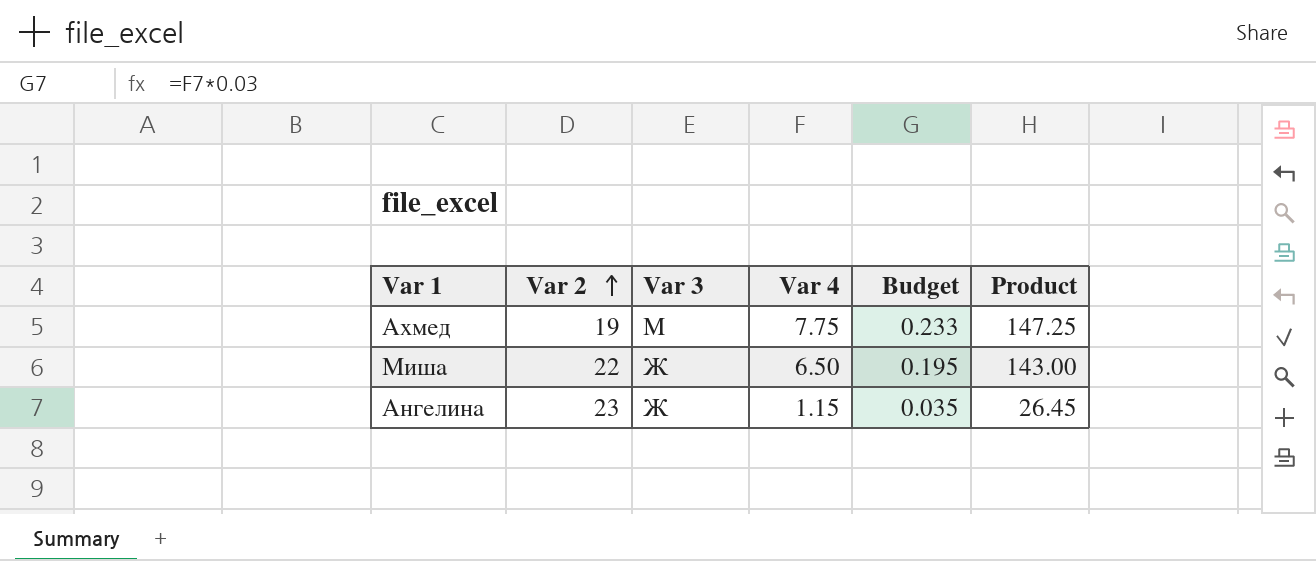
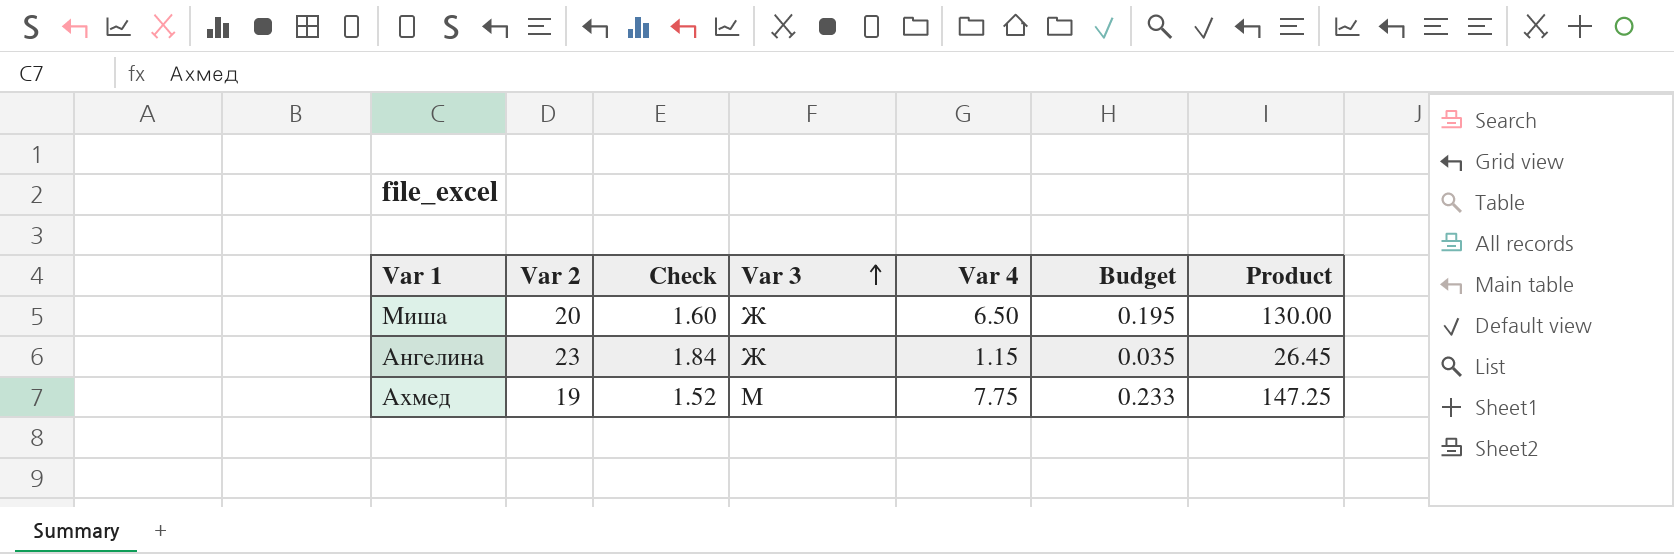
row order: Var 2 ascending -> Var 3 ascending
column Check | formula: none -> [Var 2] * 0.08
Миша | Var 2: 22 -> 20
Миша | Product: 143.00 -> 130.00

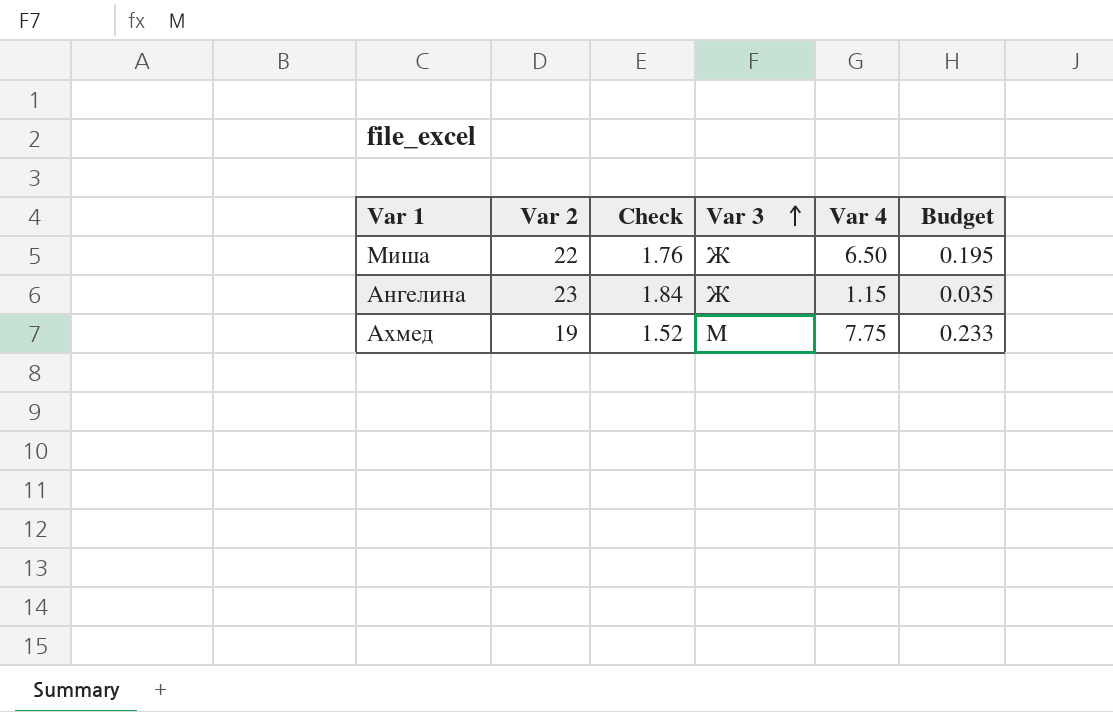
column Product | formula: [Var 2] * [Var 4] -> none
Миша | Var 2: 20 -> 22
Миша | Check: 1.60 -> 1.76

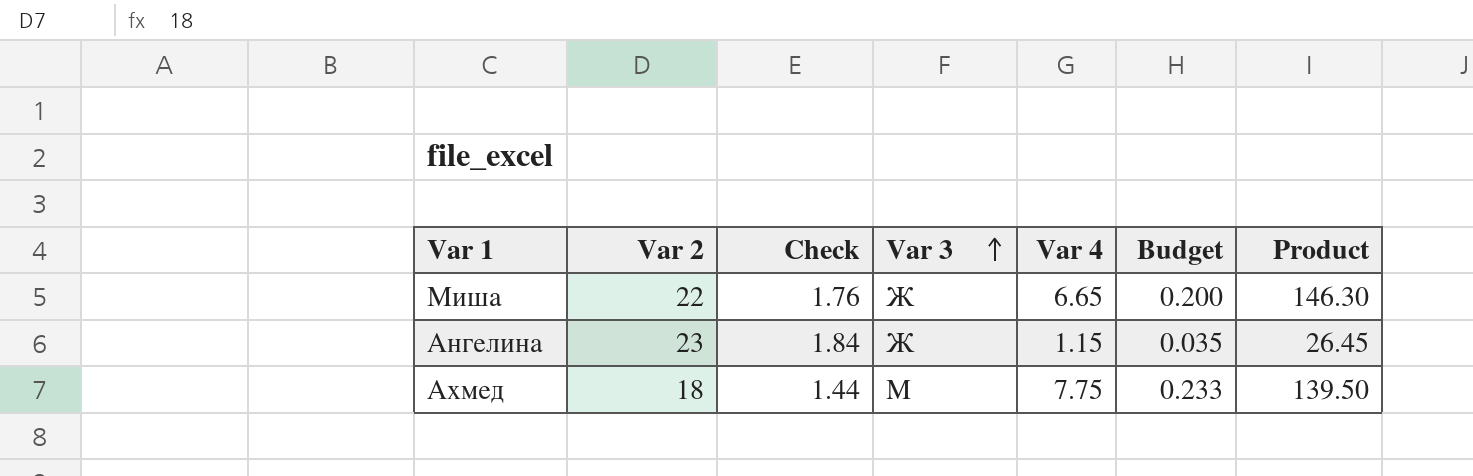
column Product | formula: none -> [Var 2] * [Var 4]
Миша | Var 4: 6.50 -> 6.65
Миша | Budget: 0.195 -> 0.200
Ахмед | Var 2: 19 -> 18
Ахмед | Check: 1.52 -> 1.44

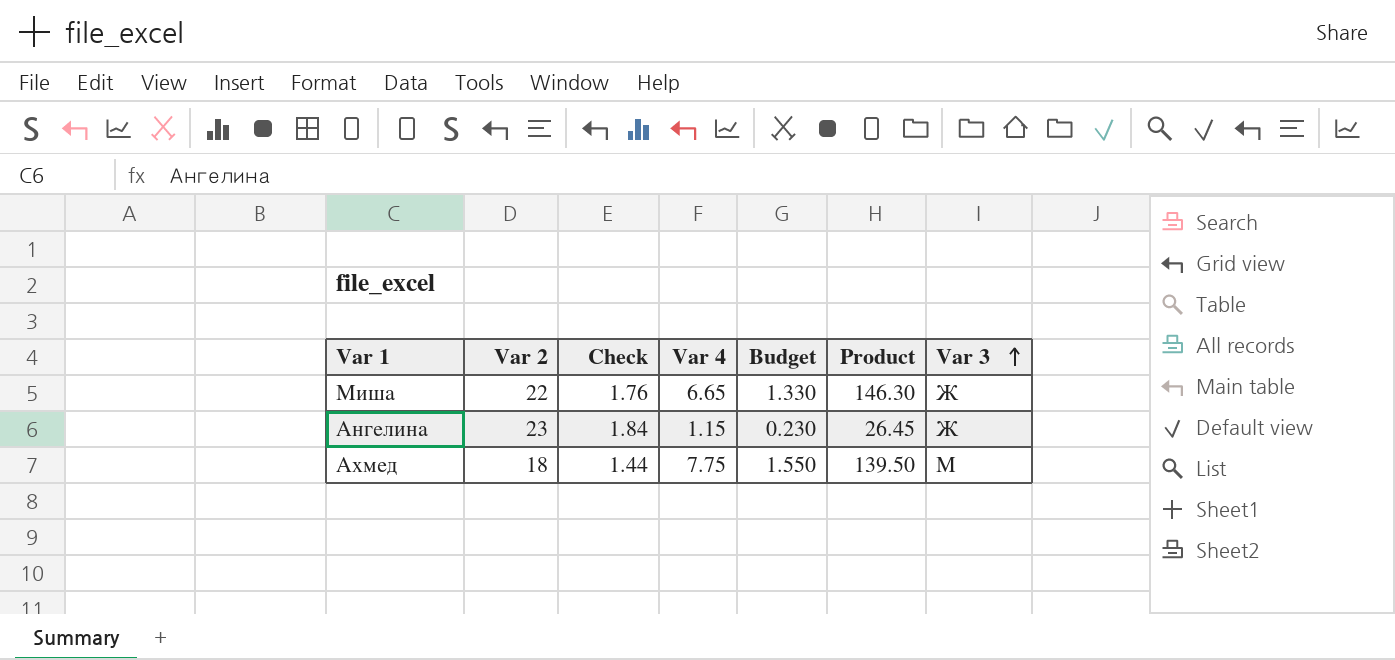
column Budget | formula: [Var 4] * 0.03 -> [Var 4] * 0.2
column Var 3 | position: 4 -> 7

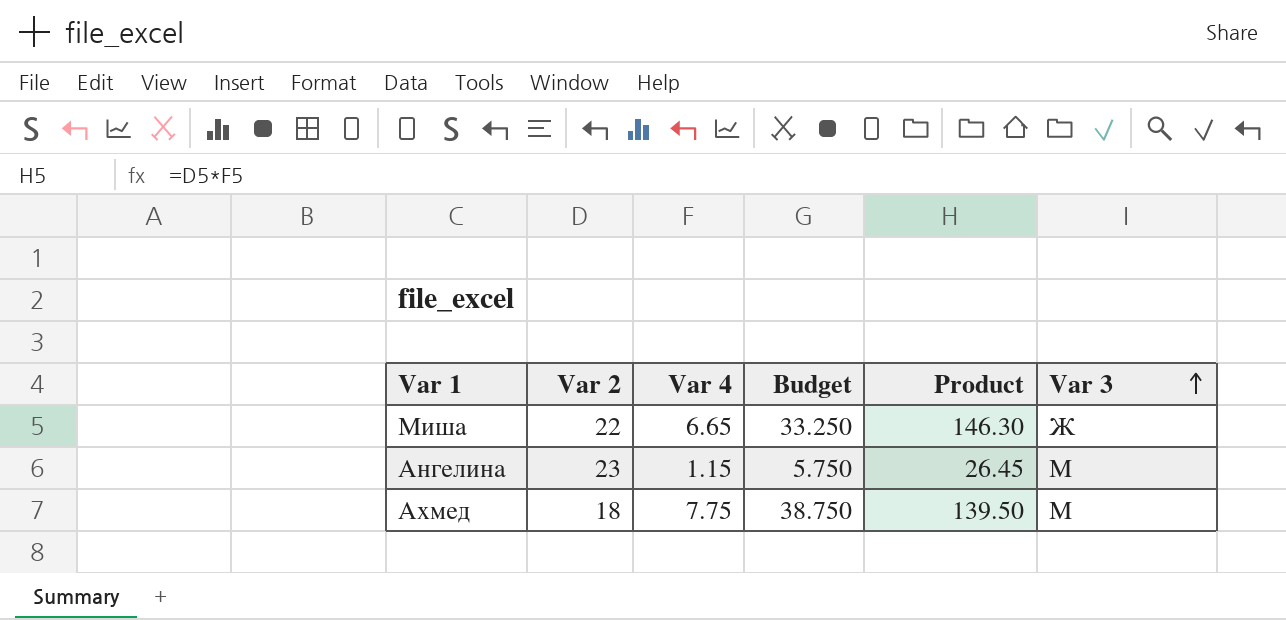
column Check | formula: [Var 2] * 0.08 -> none
column Budget | formula: [Var 4] * 0.2 -> [Var 4] * 5
Ангелина | Var 3: Ж -> М

